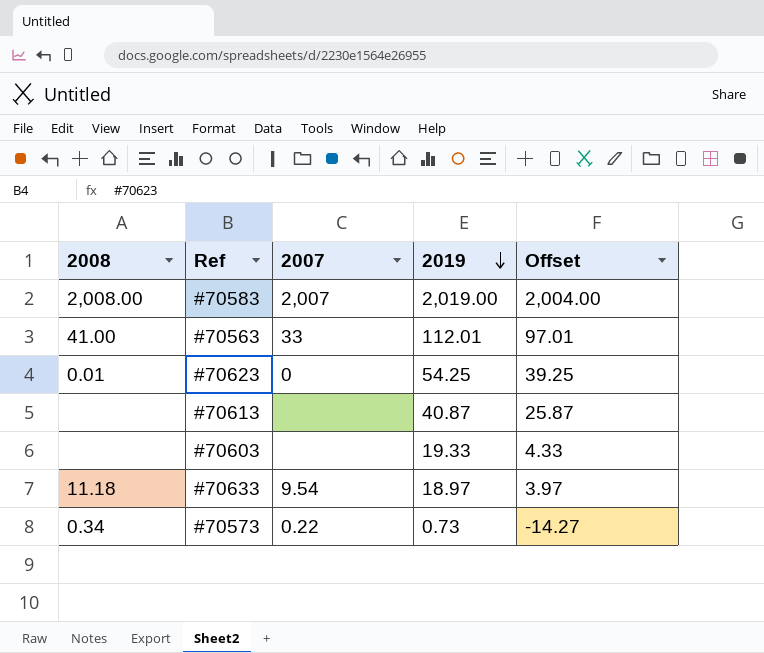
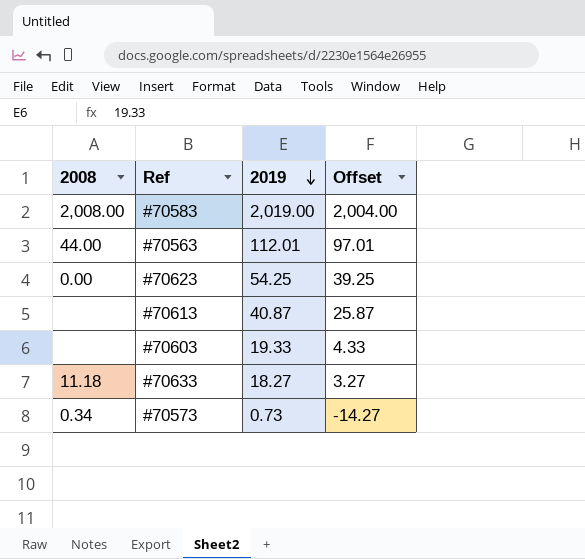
column 2007 | position: 3 -> none
#70563 | 2008: 41.00 -> 44.00
#70623 | 2008: 0.01 -> 0.00
#70633 | 2019: 18.97 -> 18.27
#70633 | Offset: 3.97 -> 3.27

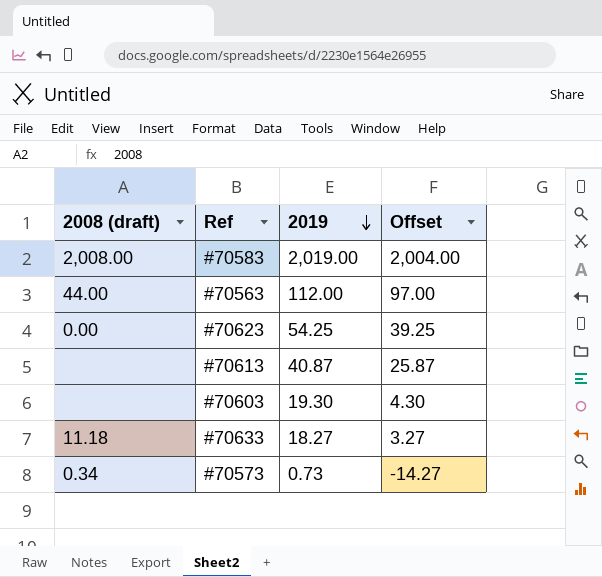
column name: 2008 -> 2008 (draft)
#70563 | 2019: 112.01 -> 112.00
#70563 | Offset: 97.01 -> 97.00
#70603 | 2019: 19.33 -> 19.30
#70603 | Offset: 4.33 -> 4.30

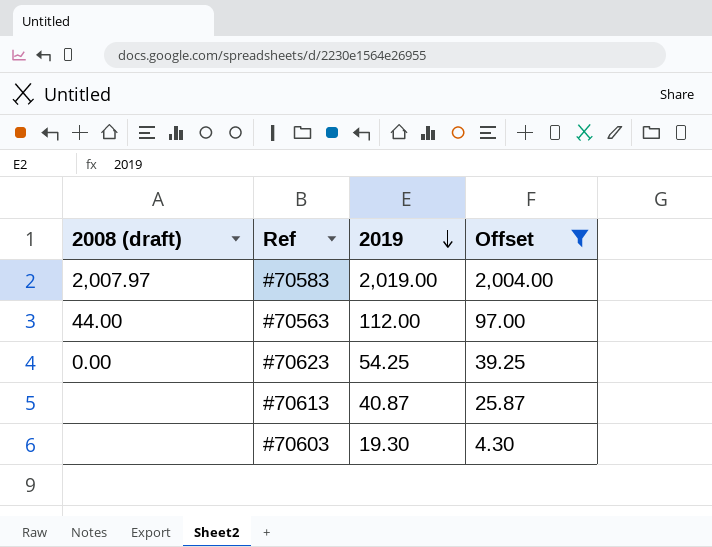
filter: none -> Offset >= 4.30
#70583 | 2008 (draft): 2,008.00 -> 2,007.97

